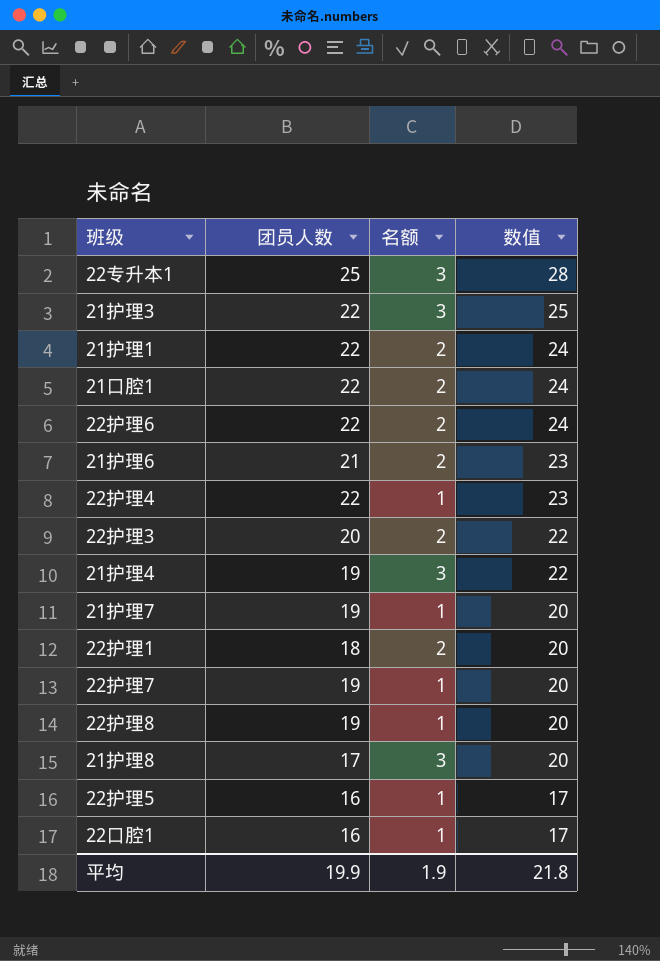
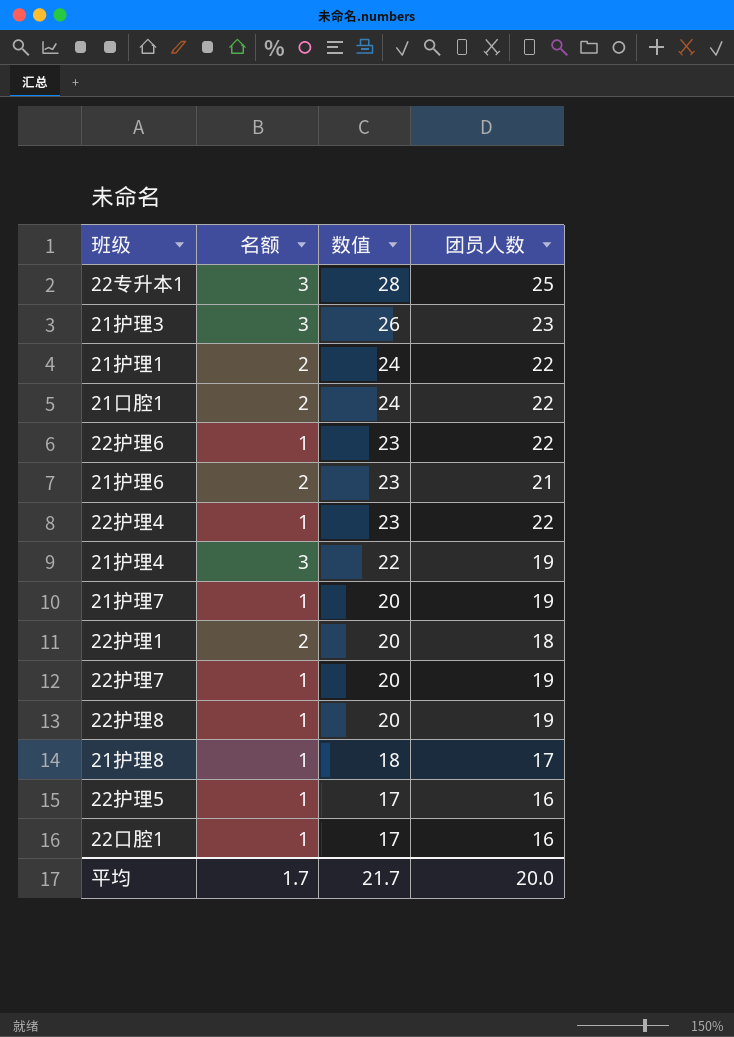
column 团员人数 | position: 2 -> 4
row 22护理3: 20 | 2 | 22 -> none
21护理3 | 数值: 25 -> 26
21护理3 | 团员人数: 22 -> 23
22护理6 | 名额: 2 -> 1
22护理6 | 数值: 24 -> 23
21护理8 | 名额: 3 -> 1
21护理8 | 数值: 20 -> 18
平均 | 名额: 1.9 -> 1.7
平均 | 数值: 21.8 -> 21.7
平均 | 团员人数: 19.9 -> 20.0

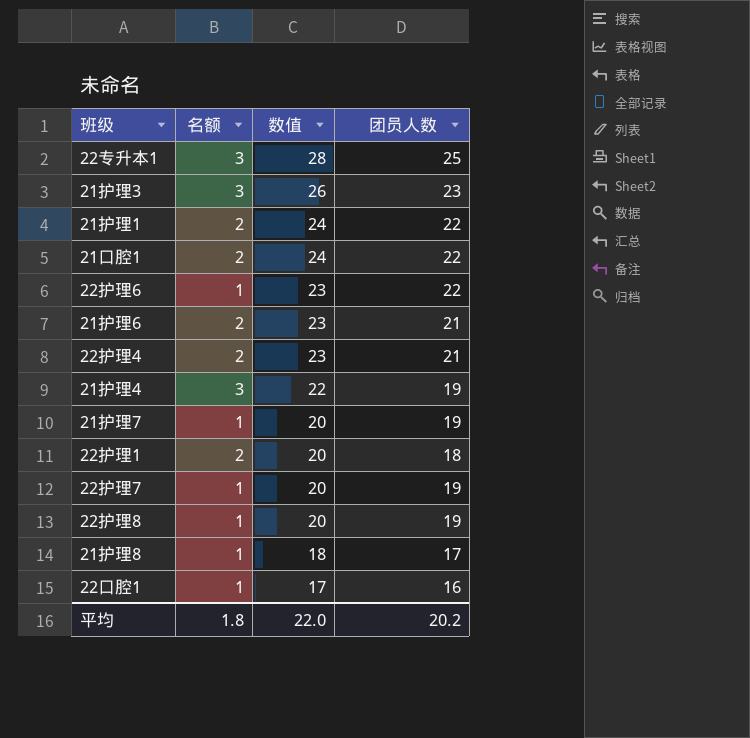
row 22护理5: 1 | 17 | 16 -> none
22护理4 | 名额: 1 -> 2
22护理4 | 团员人数: 22 -> 21
平均 | 名额: 1.7 -> 1.8
平均 | 数值: 21.7 -> 22.0
平均 | 团员人数: 20.0 -> 20.2

